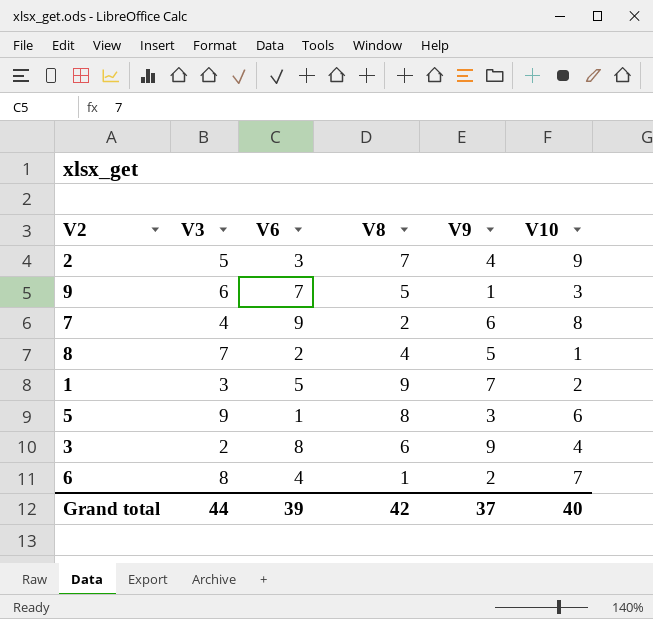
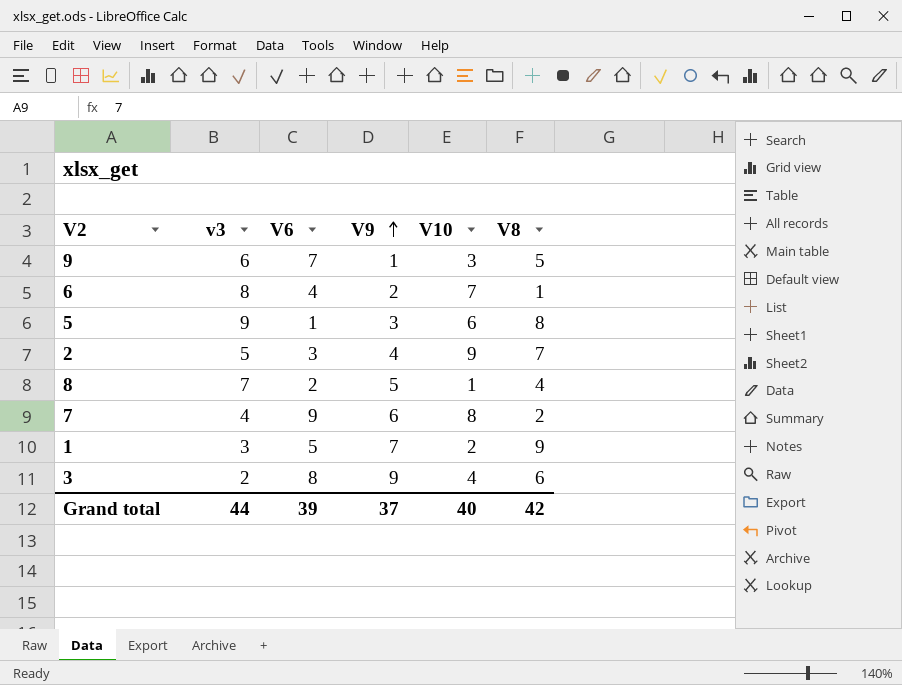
row order: none -> V9 ascending
column name: V3 -> v3
column V8 | position: 4 -> 6

